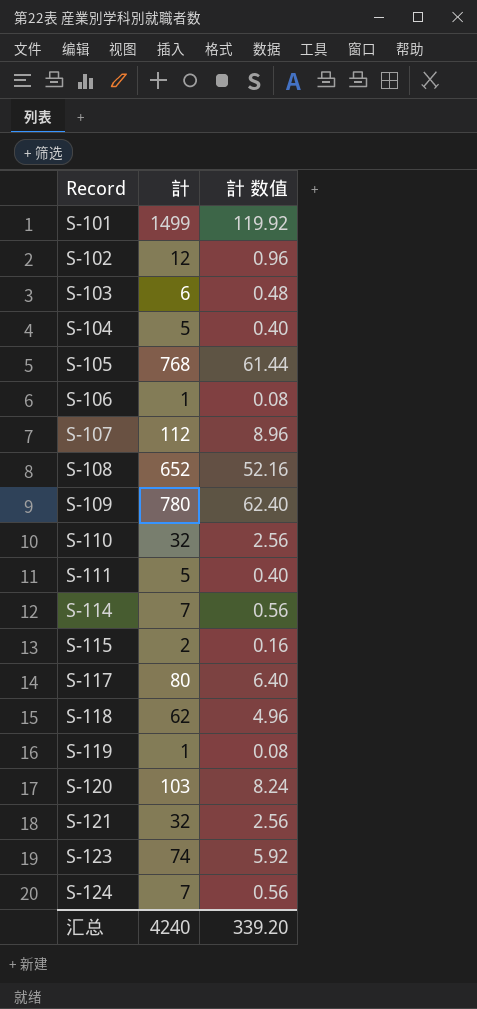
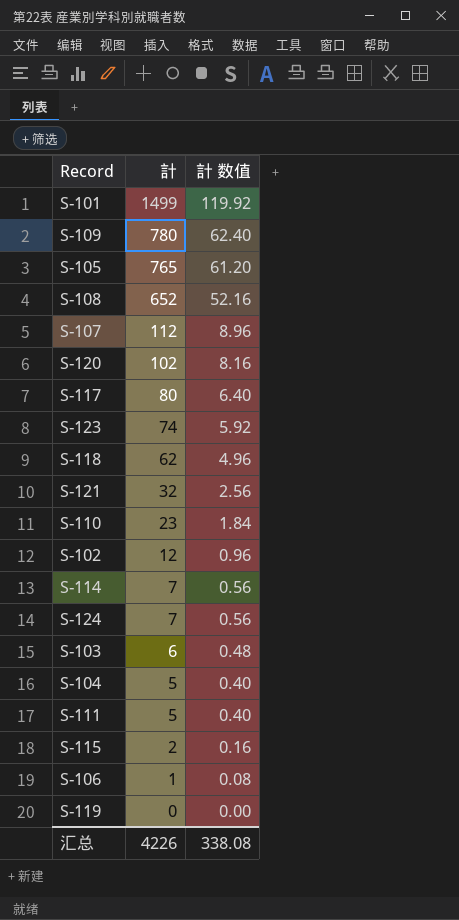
row order: Record ascending -> 計 descending
S-105 | 計: 768 -> 765
S-105 | 計 数值: 61.44 -> 61.20
S-120 | 計: 103 -> 102
S-120 | 計 数值: 8.24 -> 8.16
S-110 | 計: 32 -> 23
S-110 | 計 数值: 2.56 -> 1.84
S-119 | 計: 1 -> 0
S-119 | 計 数值: 0.08 -> 0.00
汇总 | 計: 4240 -> 4226
汇总 | 計 数值: 339.20 -> 338.08

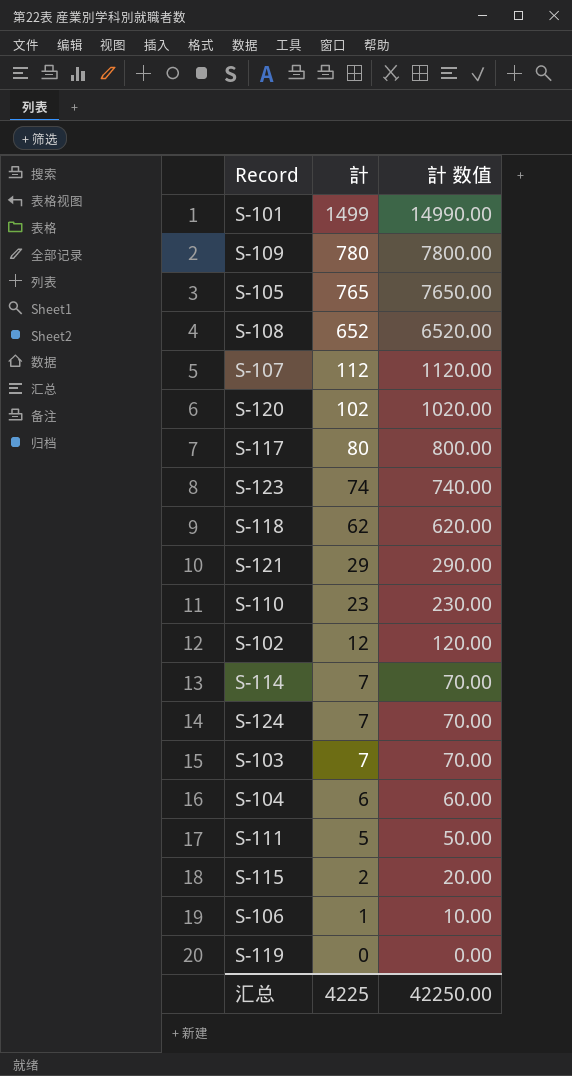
column 計 数值 | formula: [計] * 0.08 -> [計] * 10
S-121 | 計: 32 -> 29
S-103 | 計: 6 -> 7
S-104 | 計: 5 -> 6
汇总 | 計: 4226 -> 4225
汇总 | 計 数值: 338.08 -> 42250.00

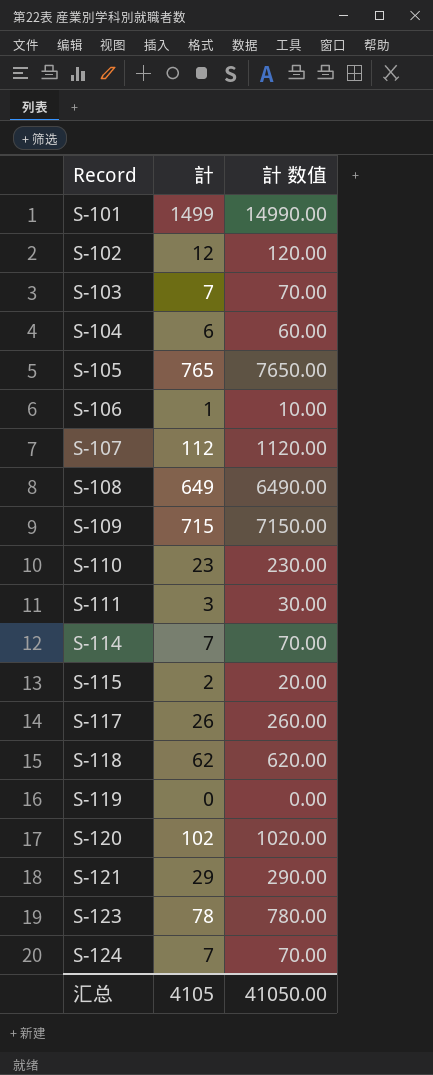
row order: 計 descending -> Record ascending
S-108 | 計: 652 -> 649
S-108 | 計 数值: 6520.00 -> 6490.00
S-109 | 計: 780 -> 715
S-109 | 計 数值: 7800.00 -> 7150.00
S-111 | 計: 5 -> 3
S-111 | 計 数值: 50.00 -> 30.00
S-117 | 計: 80 -> 26
S-117 | 計 数值: 800.00 -> 260.00
S-123 | 計: 74 -> 78
S-123 | 計 数值: 740.00 -> 780.00
汇总 | 計: 4225 -> 4105
汇总 | 計 数值: 42250.00 -> 41050.00

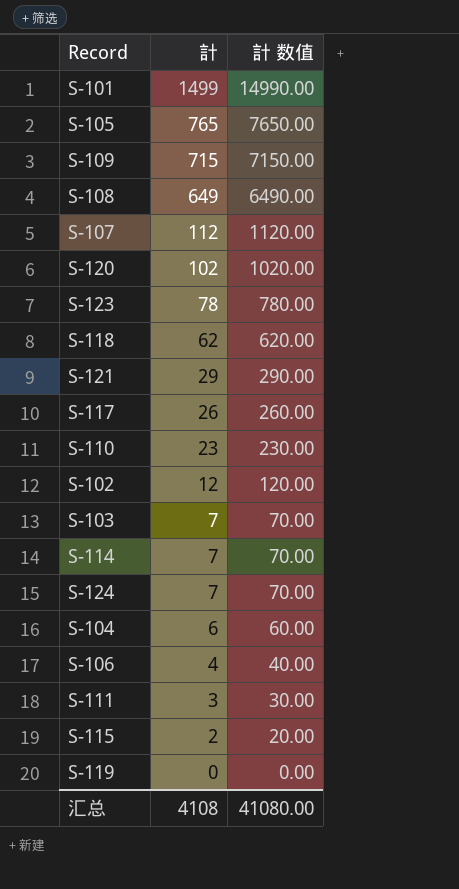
row order: Record ascending -> 計 descending
S-106 | 計: 1 -> 4
S-106 | 計 数值: 10.00 -> 40.00
汇总 | 計: 4105 -> 4108
汇总 | 計 数值: 41050.00 -> 41080.00

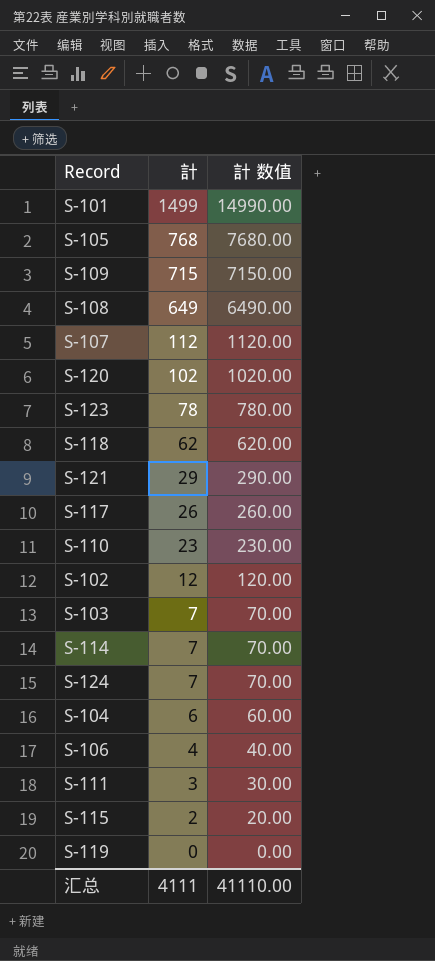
S-105 | 計: 765 -> 768
S-105 | 計 数值: 7650.00 -> 7680.00
汇总 | 計: 4108 -> 4111
汇总 | 計 数值: 41080.00 -> 41110.00

